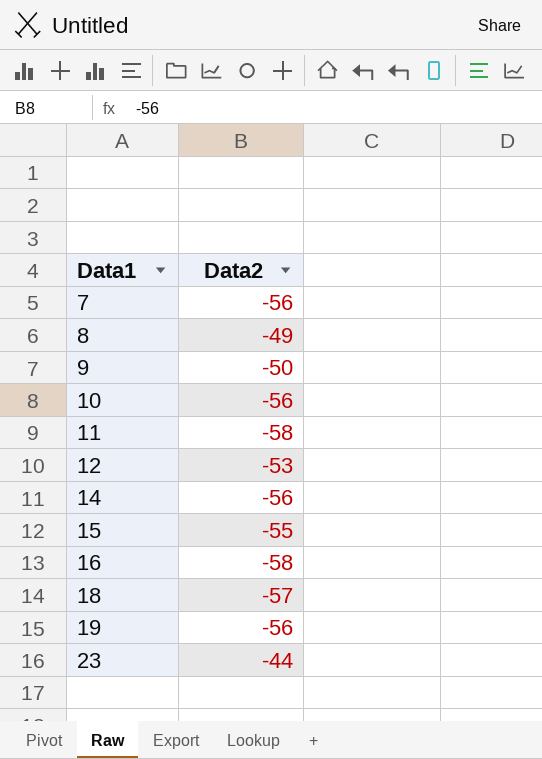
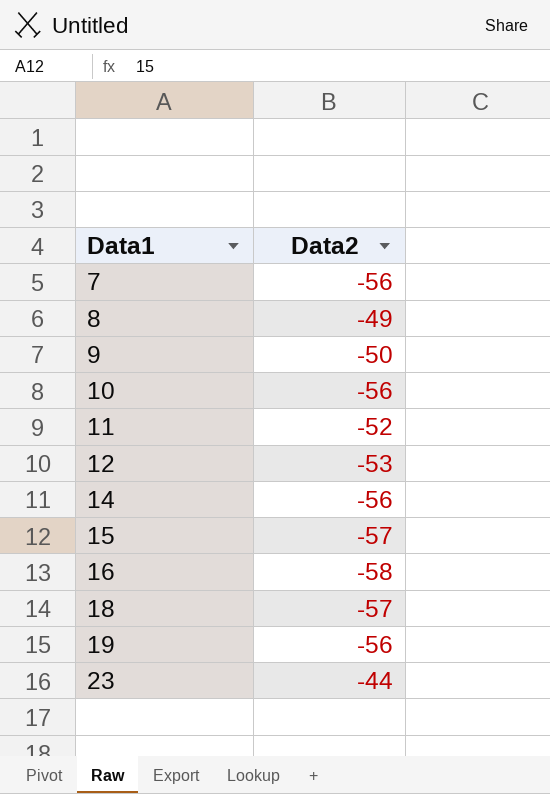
11 | Data2: -58 -> -52
15 | Data2: -55 -> -57

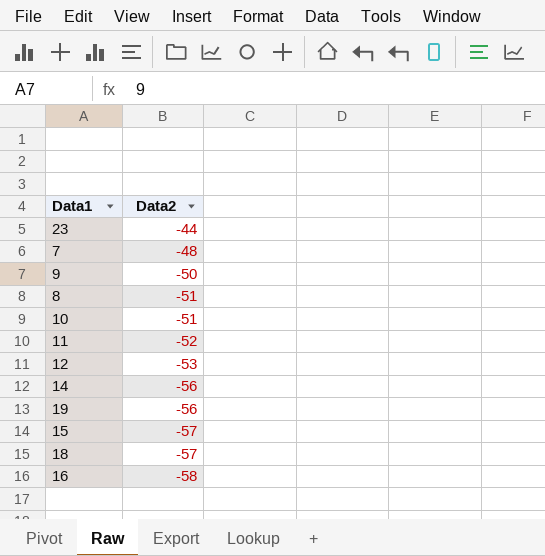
row order: Data1 ascending -> Data2 descending
7 | Data2: -56 -> -48
8 | Data2: -49 -> -51
10 | Data2: -56 -> -51

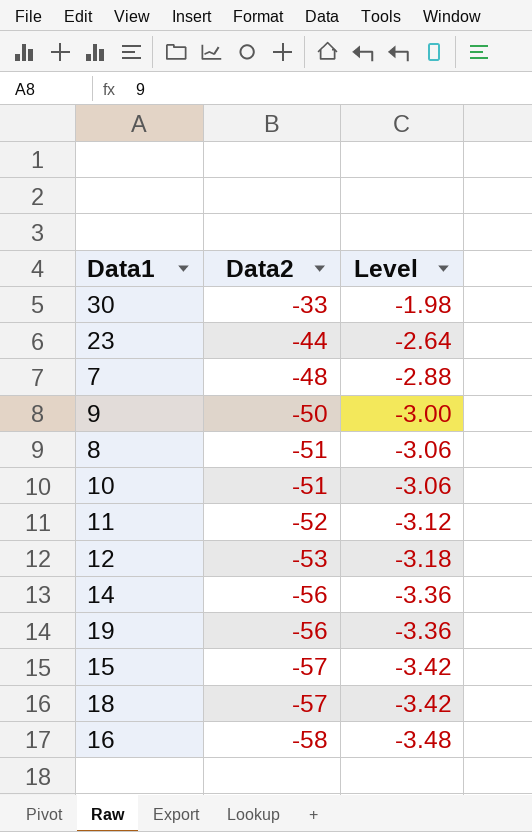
column Level | formula: none -> [Data2] * 0.06
row 30: none -> -33 | -1.98

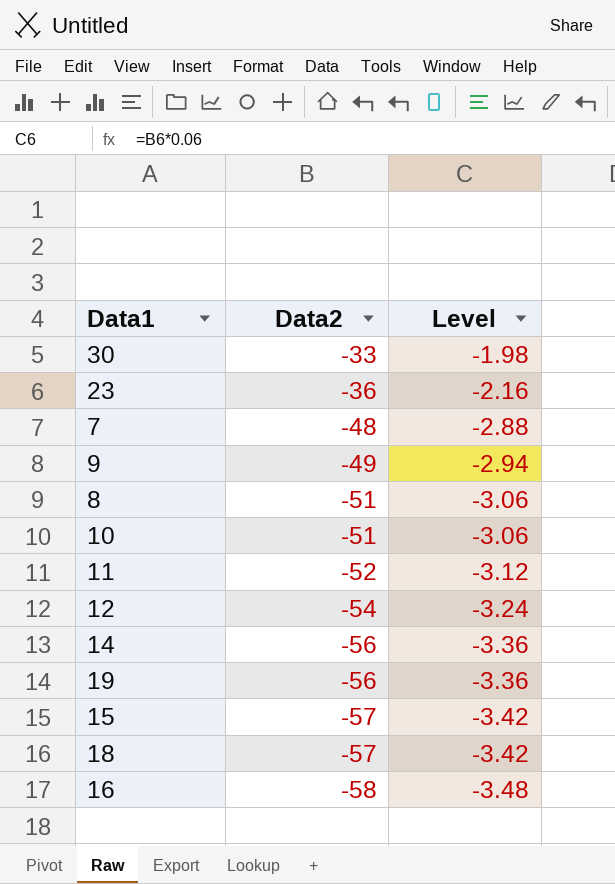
23 | Data2: -44 -> -36
23 | Level: -2.64 -> -2.16
9 | Data2: -50 -> -49
9 | Level: -3.00 -> -2.94
12 | Data2: -53 -> -54
12 | Level: -3.18 -> -3.24

